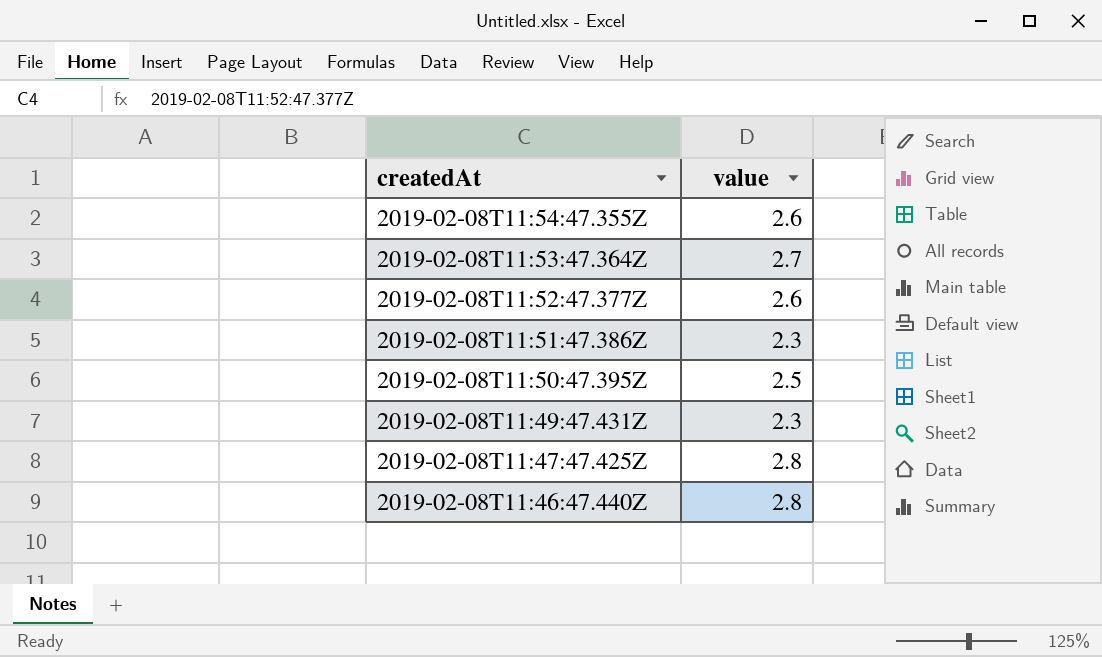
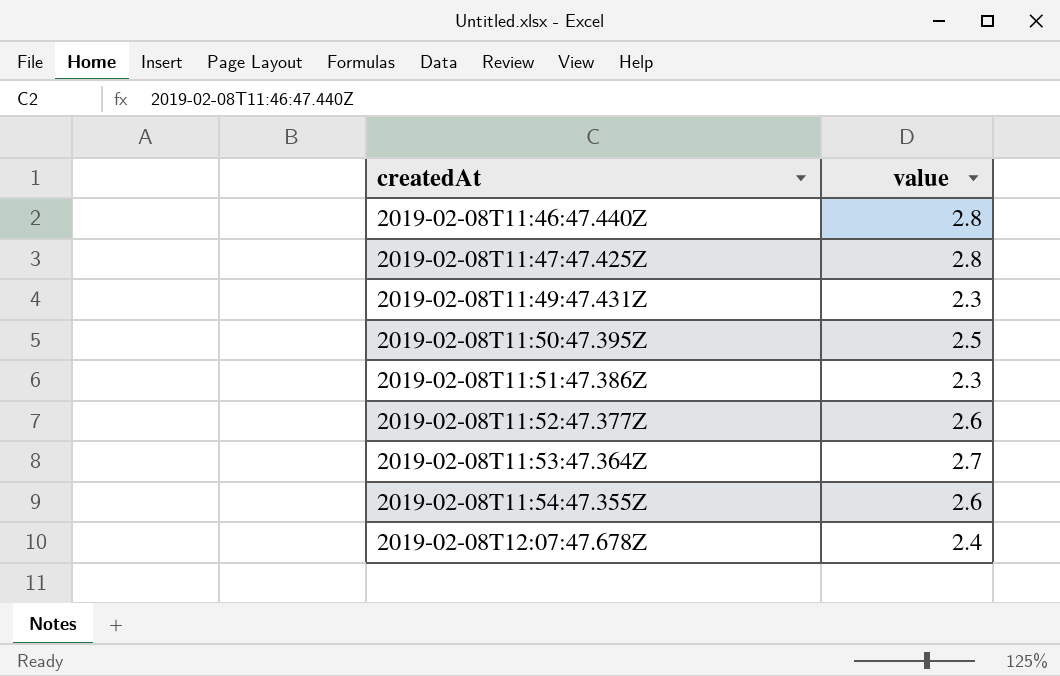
row order: createdAt descending -> createdAt ascending
row 2019-02-08T12:07:47.678Z: none -> 2.4

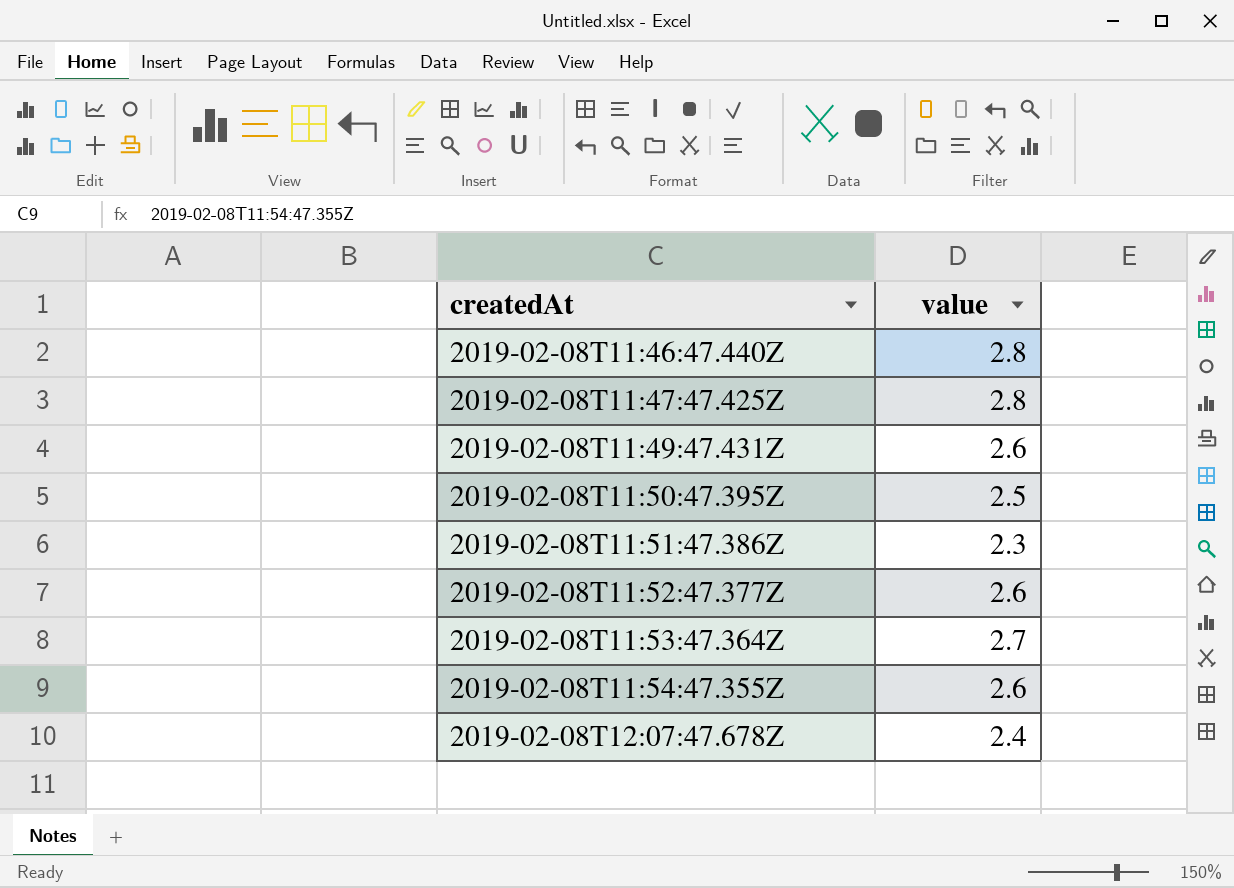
2019-02-08T11:49:47.431Z | value: 2.3 -> 2.6

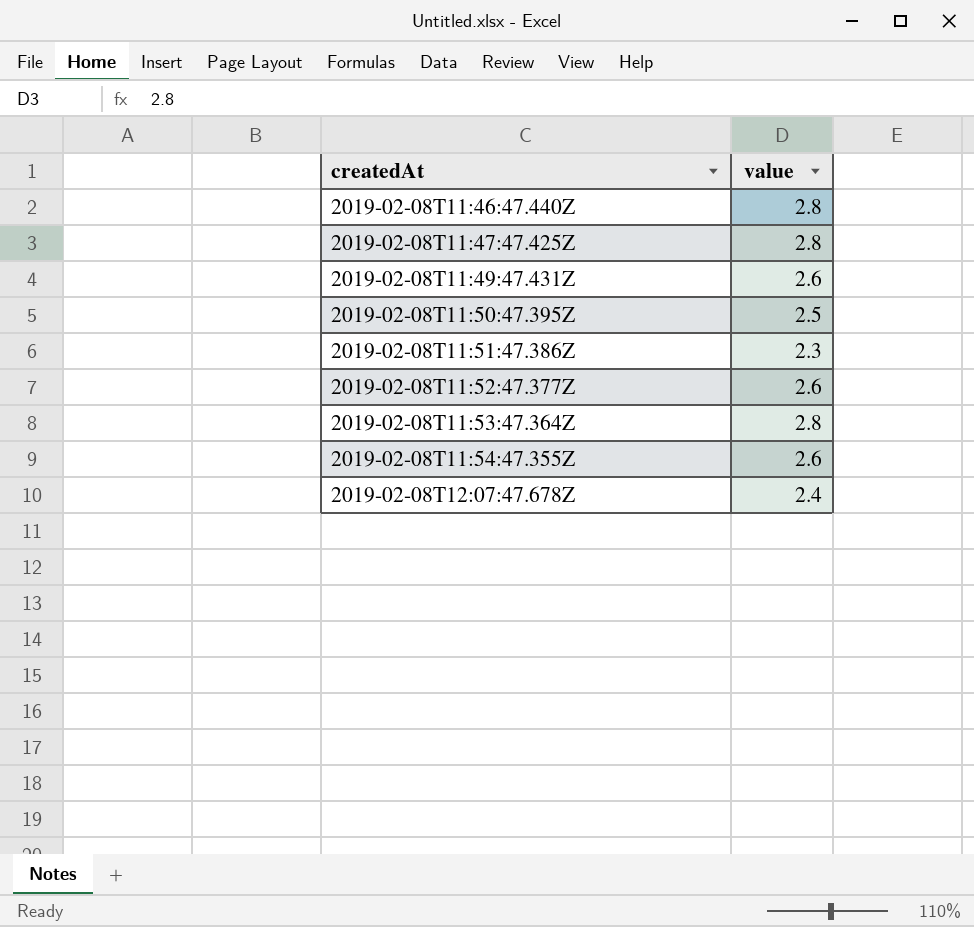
2019-02-08T11:53:47.364Z | value: 2.7 -> 2.8

